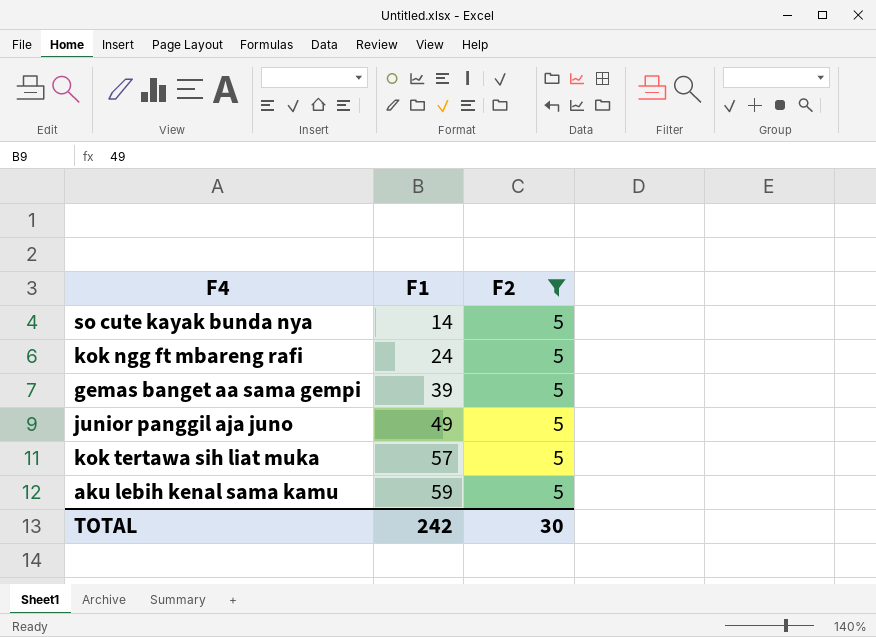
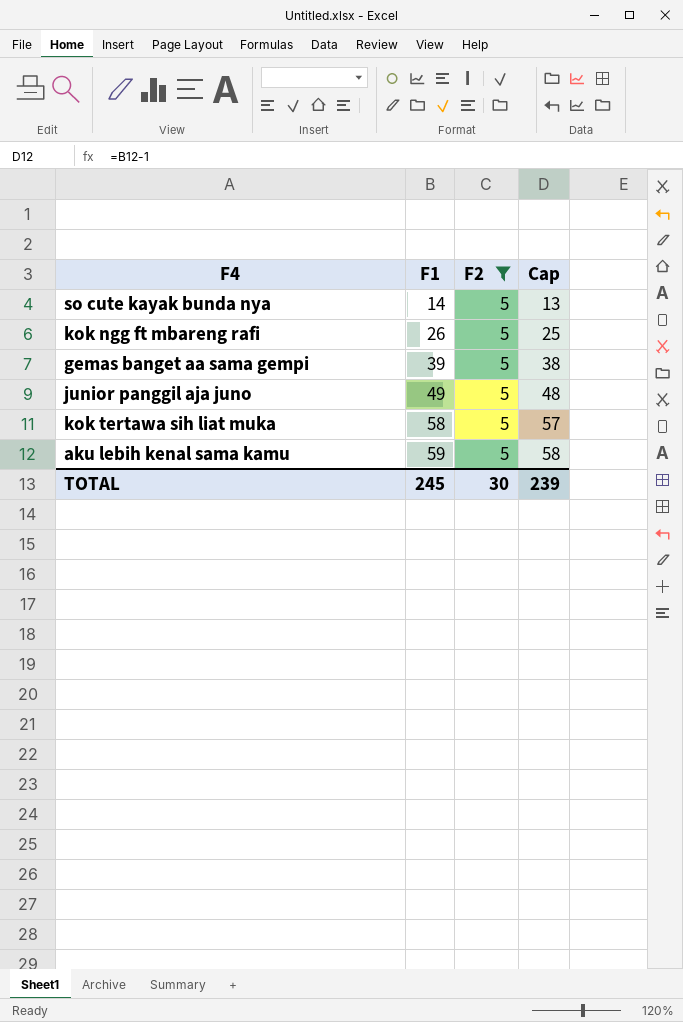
column Cap | formula: none -> [F1] - 1
kok ngg ft mbareng rafi | F1: 24 -> 26
kok tertawa sih liat muka | F1: 57 -> 58
TOTAL | F1: 242 -> 245

